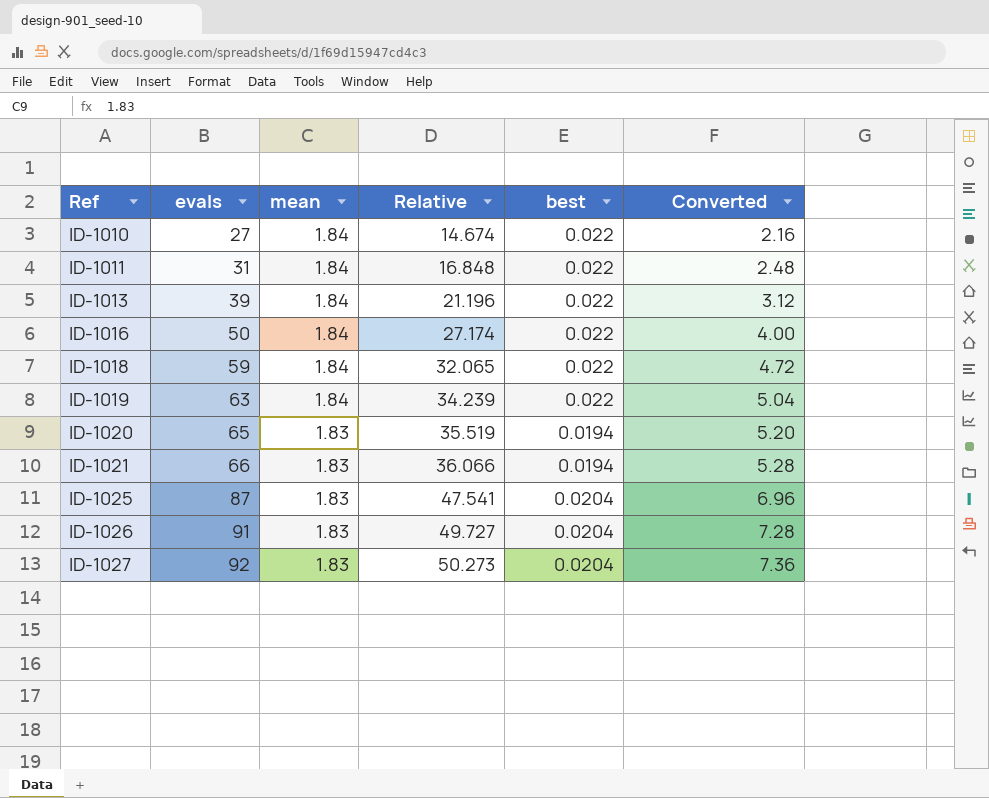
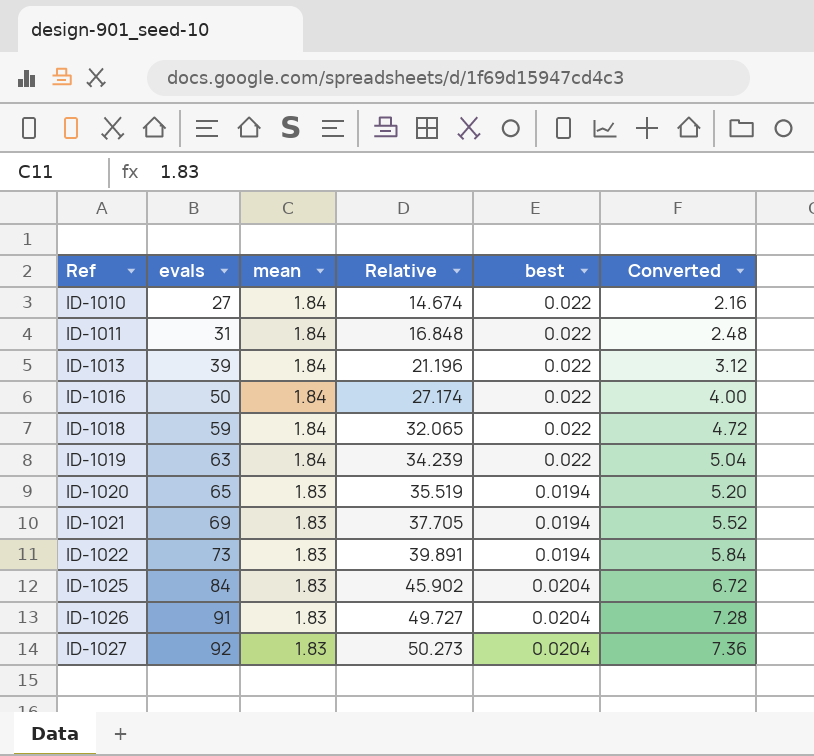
ID-1021 | evals: 66 -> 69
ID-1021 | Relative: 36.066 -> 37.705
ID-1021 | Converted: 5.28 -> 5.52
row ID-1022: none -> 73 | 1.83 | 39.891 | 0.0194 | 5.84
ID-1025 | evals: 87 -> 84
ID-1025 | Relative: 47.541 -> 45.902
ID-1025 | Converted: 6.96 -> 6.72

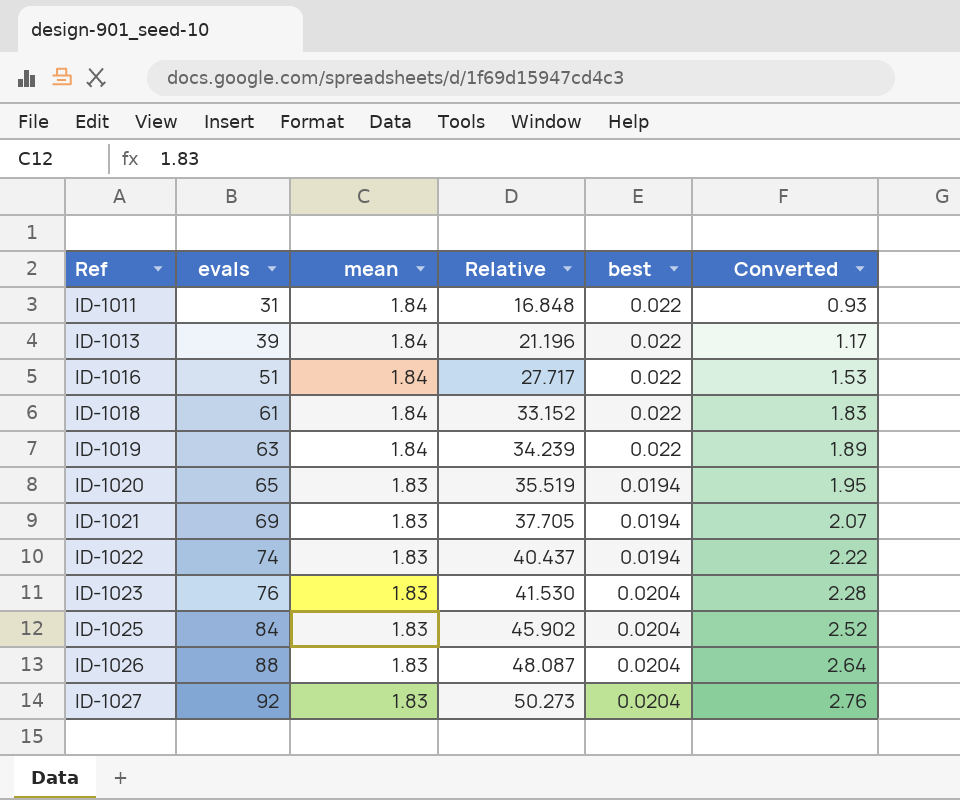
column Converted | formula: [evals] * 0.08 -> [evals] * 0.03
row ID-1010: 27 | 1.84 | 14.674 | 0.022 | 2.16 -> none
ID-1016 | evals: 50 -> 51
ID-1016 | Relative: 27.174 -> 27.717
ID-1018 | evals: 59 -> 61
ID-1018 | Relative: 32.065 -> 33.152
ID-1022 | evals: 73 -> 74
ID-1022 | Relative: 39.891 -> 40.437
row ID-1023: none -> 76 | 1.83 | 41.530 | 0.0204 | 2.28
ID-1026 | evals: 91 -> 88
ID-1026 | Relative: 49.727 -> 48.087

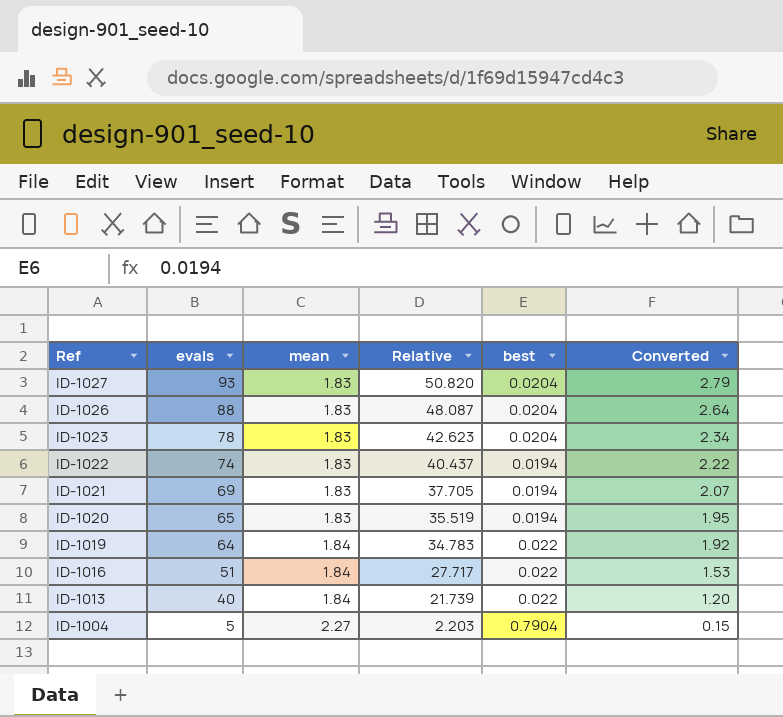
row order: Ref ascending -> Ref descending
row ID-1011: 31 | 1.84 | 16.848 | 0.022 | 0.93 -> none
row ID-1018: 61 | 1.84 | 33.152 | 0.022 | 1.83 -> none
row ID-1025: 84 | 1.83 | 45.902 | 0.0204 | 2.52 -> none
ID-1027 | evals: 92 -> 93
ID-1027 | Relative: 50.273 -> 50.820
ID-1027 | Converted: 2.76 -> 2.79
ID-1023 | evals: 76 -> 78
ID-1023 | Relative: 41.530 -> 42.623
ID-1023 | Converted: 2.28 -> 2.34
ID-1019 | evals: 63 -> 64
ID-1019 | Relative: 34.239 -> 34.783
ID-1019 | Converted: 1.89 -> 1.92
ID-1013 | evals: 39 -> 40
ID-1013 | Relative: 21.196 -> 21.739
ID-1013 | Converted: 1.17 -> 1.20
row ID-1004: none -> 5 | 2.27 | 2.203 | 0.7904 | 0.15

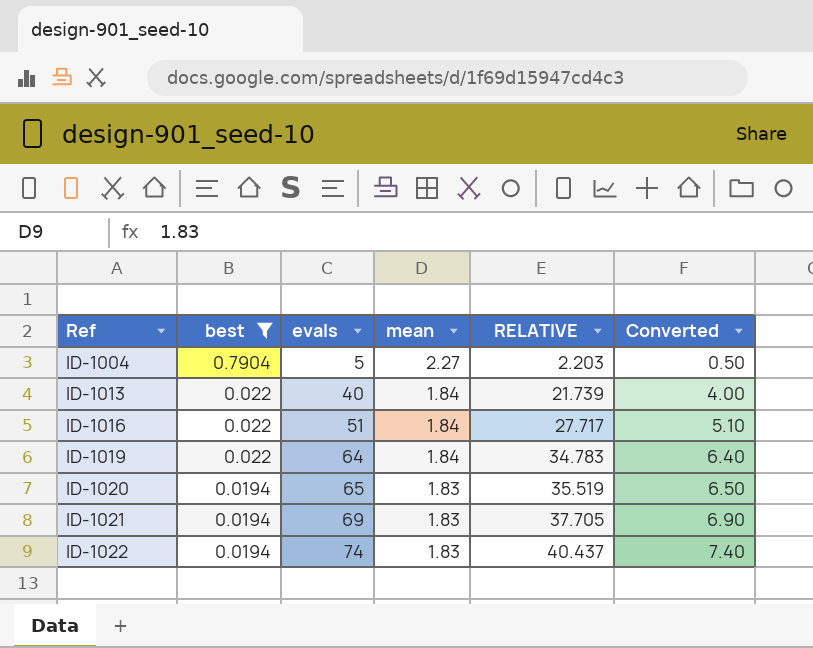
filter: none -> best != 0.0204
row order: Ref descending -> Ref ascending
column best | position: 5 -> 2
column name: Relative -> RELATIVE
column Converted | formula: [evals] * 0.03 -> [evals] * 0.1

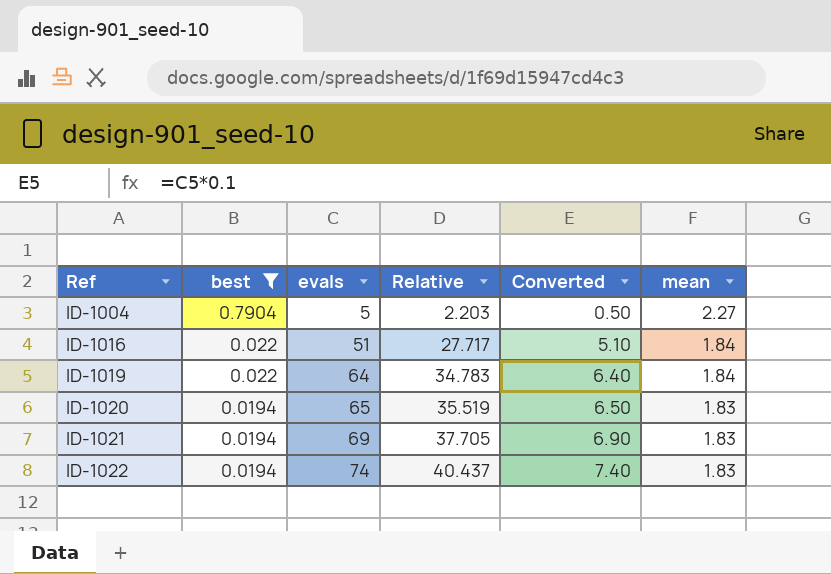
column name: RELATIVE -> Relative
column mean | position: 4 -> 6
row ID-1013: 0.022 | 40 | 1.84 | 21.739 | 4.00 -> none

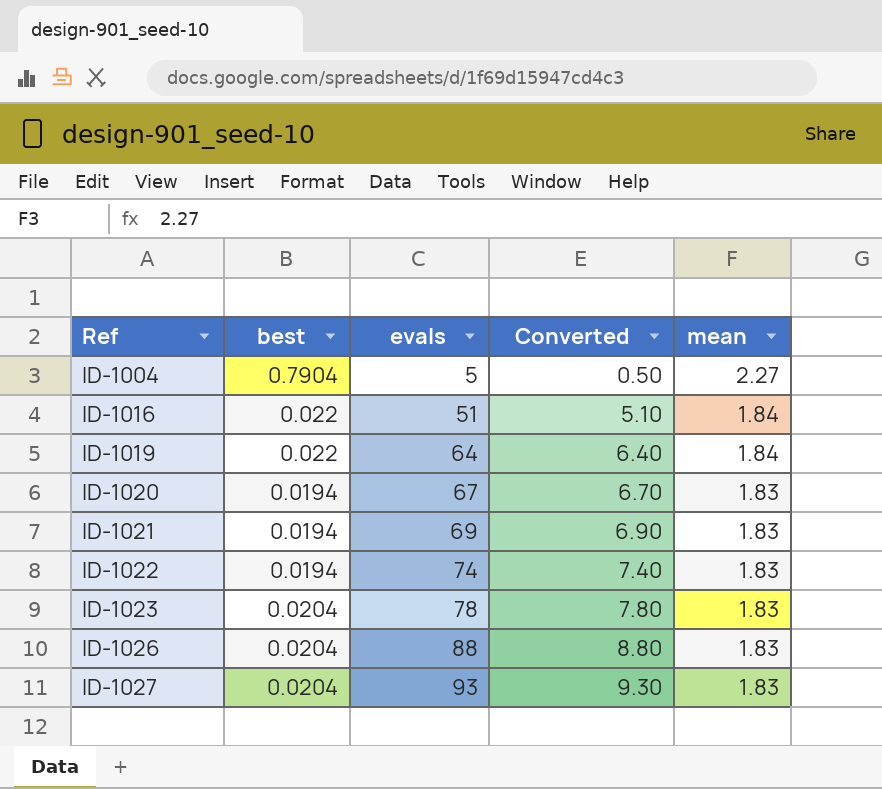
filter: best != 0.0204 -> none
column Relative | formula: [evals] / [mean] -> none
ID-1020 | evals: 65 -> 67
ID-1020 | Converted: 6.50 -> 6.70

